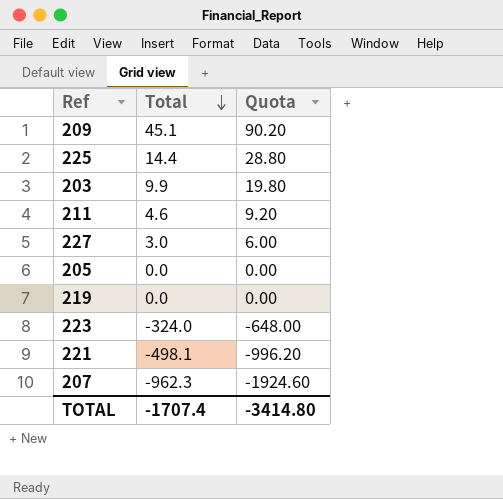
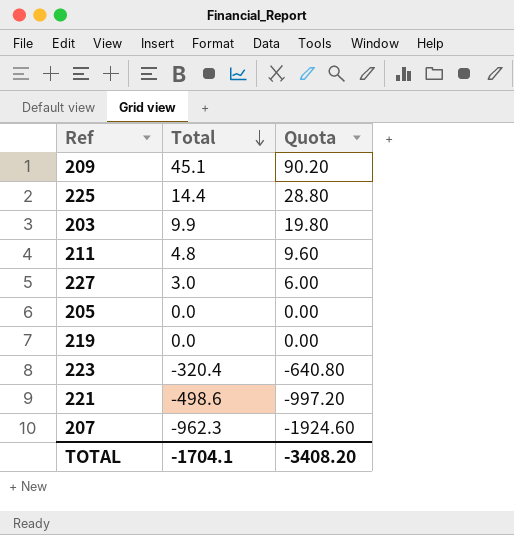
211 | Total: 4.6 -> 4.8
211 | Quota: 9.20 -> 9.60
223 | Total: -324.0 -> -320.4
223 | Quota: -648.00 -> -640.80
221 | Total: -498.1 -> -498.6
221 | Quota: -996.20 -> -997.20
TOTAL | Total: -1707.4 -> -1704.1
TOTAL | Quota: -3414.80 -> -3408.20

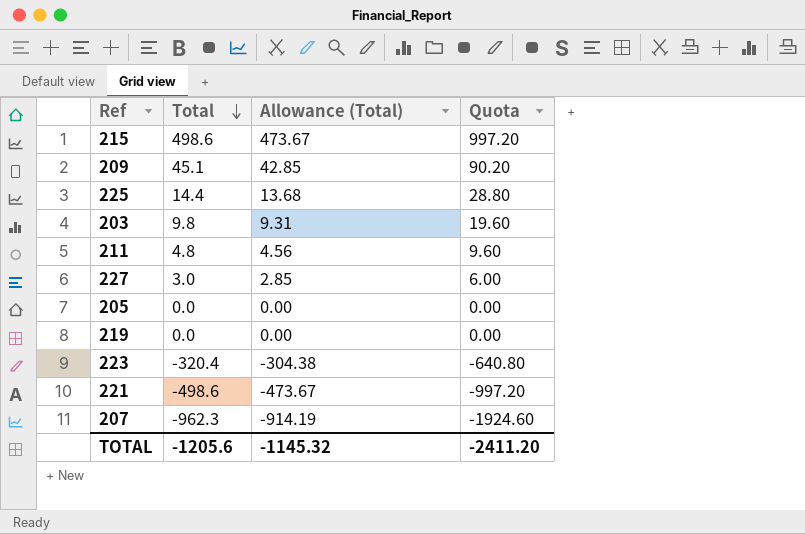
column Allowance (Total) | formula: none -> [Total] * 0.95
row 215: none -> 498.6 | 473.67 | 997.20
203 | Total: 9.9 -> 9.8
203 | Quota: 19.80 -> 19.60
TOTAL | Total: -1704.1 -> -1205.6
TOTAL | Quota: -3408.20 -> -2411.20

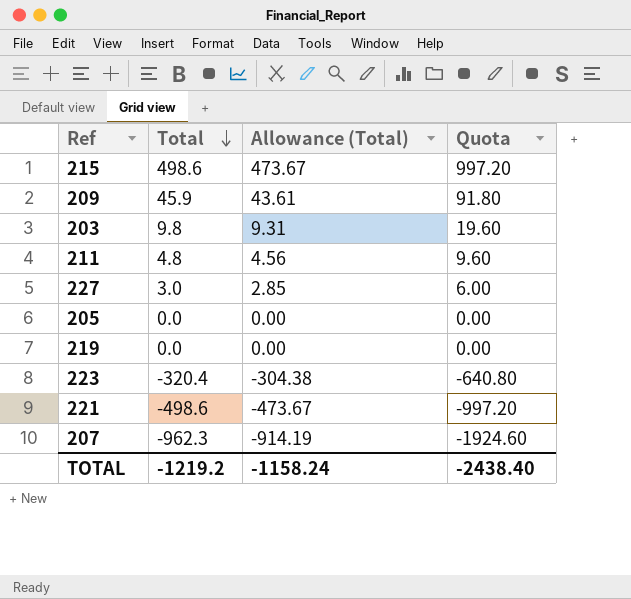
row 225: 14.4 | 13.68 | 28.80 -> none
209 | Total: 45.1 -> 45.9
209 | Allowance (Total): 42.85 -> 43.61
209 | Quota: 90.20 -> 91.80
TOTAL | Total: -1205.6 -> -1219.2
TOTAL | Allowance (Total): -1145.32 -> -1158.24
TOTAL | Quota: -2411.20 -> -2438.40

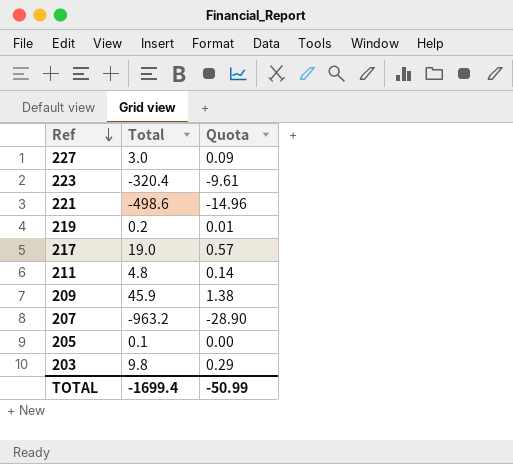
row order: Total descending -> Ref descending
column Allowance (Total) | formula: [Total] * 0.95 -> none
column Quota | formula: [Total] * 2 -> [Total] * 0.03
row 215: 498.6 | 473.67 | 997.20 -> none
219 | Total: 0.0 -> 0.2
row 217: none -> 19.0 | 0.57
207 | Total: -962.3 -> -963.2
205 | Total: 0.0 -> 0.1
TOTAL | Total: -1219.2 -> -1699.4
TOTAL | Quota: -2438.40 -> -50.99

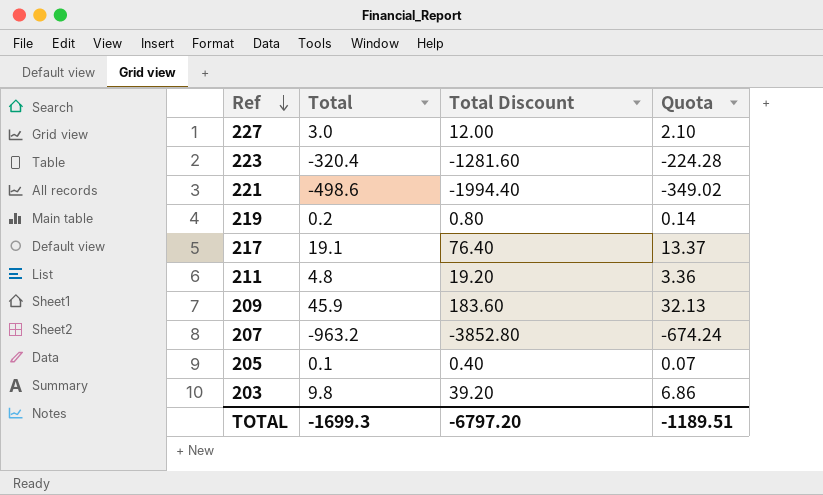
column Total Discount | formula: none -> [Total] * 4
column Quota | formula: [Total] * 0.03 -> [Total] * 0.7
217 | Total: 19.0 -> 19.1
TOTAL | Total: -1699.4 -> -1699.3
TOTAL | Quota: -50.99 -> -1189.51

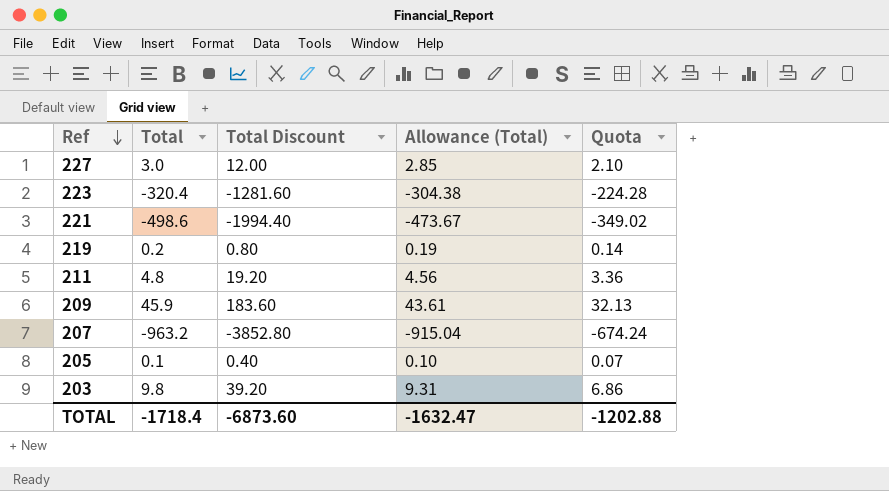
column Allowance (Total) | formula: none -> [Total] * 0.95
row 217: 19.1 | 76.40 | 13.37 -> none
TOTAL | Total: -1699.3 -> -1718.4
TOTAL | Total Discount: -6797.20 -> -6873.60
TOTAL | Quota: -1189.51 -> -1202.88

